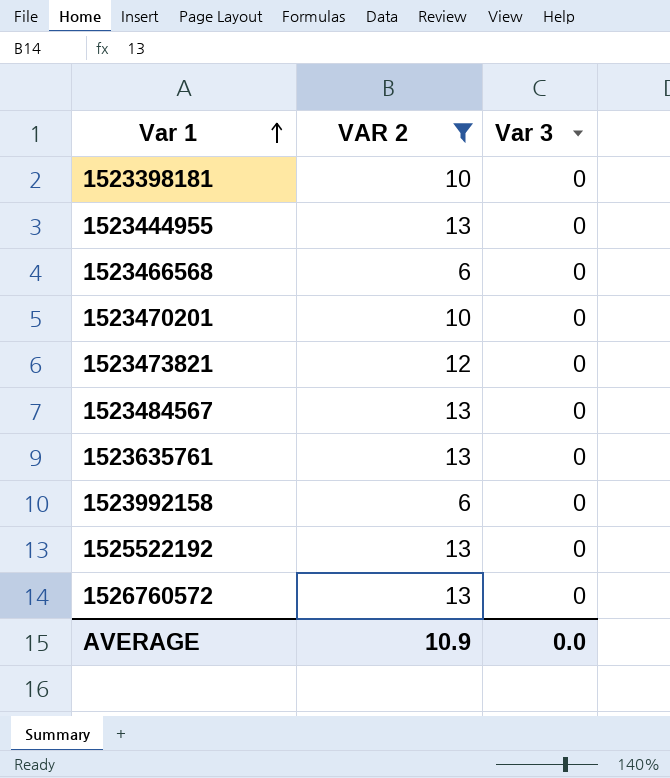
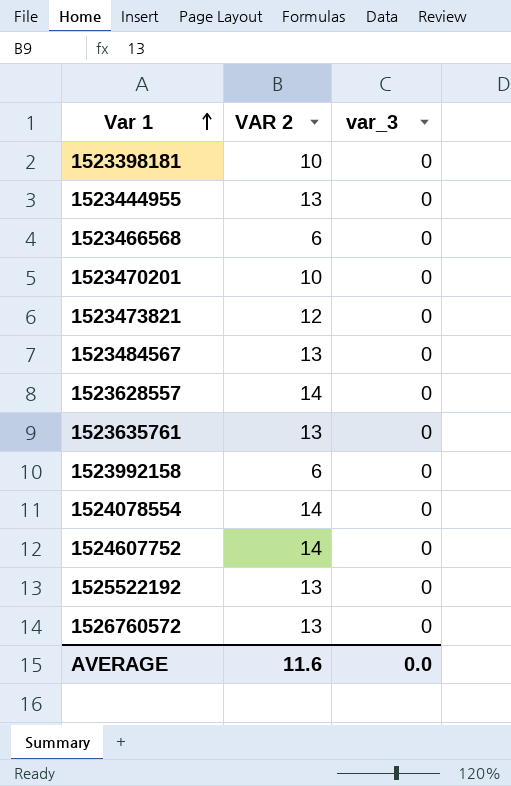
filter: VAR 2 != 14 -> none
column name: Var 3 -> var_3
AVERAGE | VAR 2: 10.9 -> 11.6

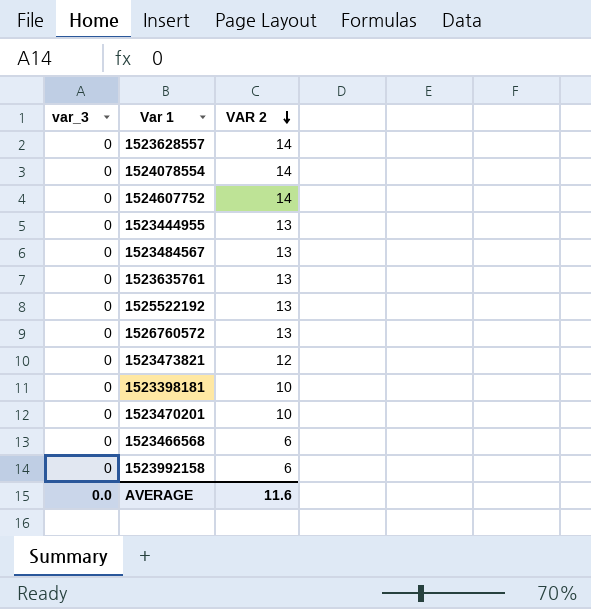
row order: Var 1 ascending -> VAR 2 descending
column var_3 | position: 3 -> 1

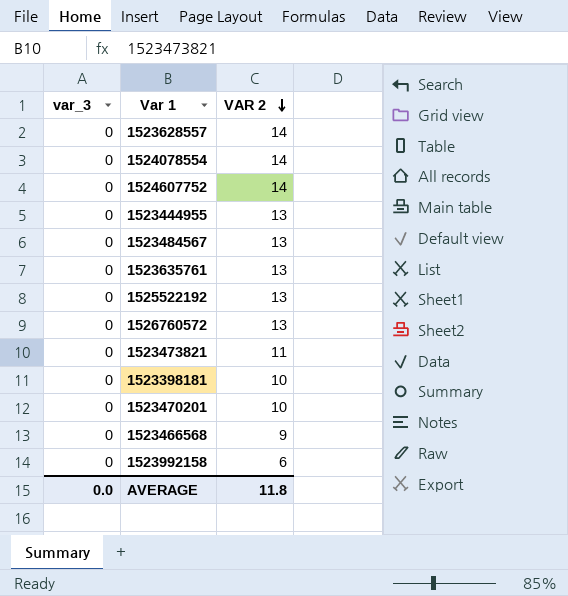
1523473821 | VAR 2: 12 -> 11
1523466568 | VAR 2: 6 -> 9
AVERAGE | VAR 2: 11.6 -> 11.8

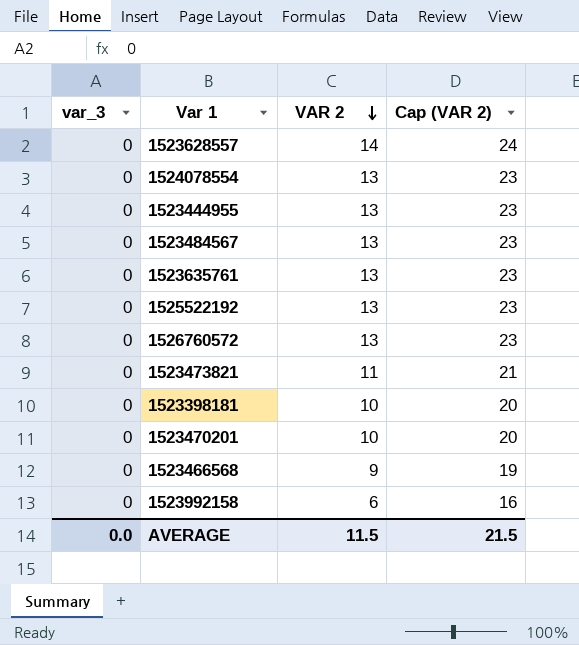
column Cap (VAR 2) | formula: none -> [VAR 2] + 10
row 1524607752: 0 | 14 -> none
1524078554 | VAR 2: 14 -> 13
AVERAGE | VAR 2: 11.8 -> 11.5

